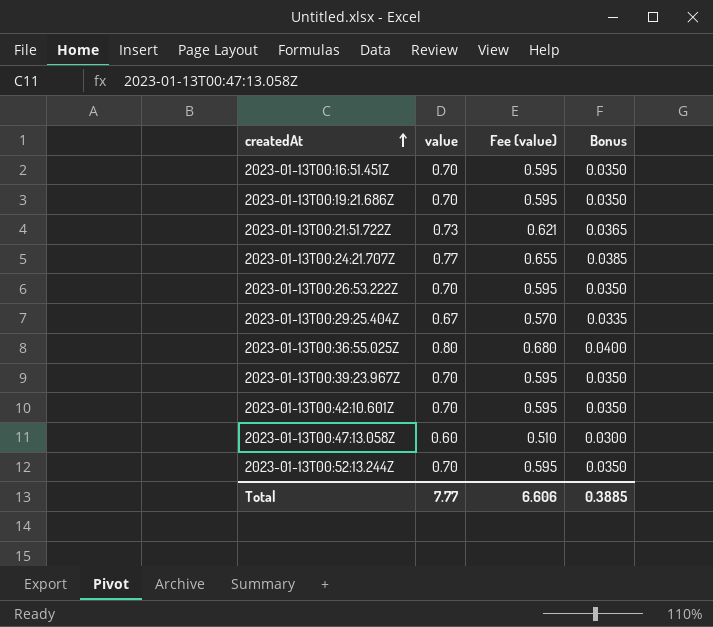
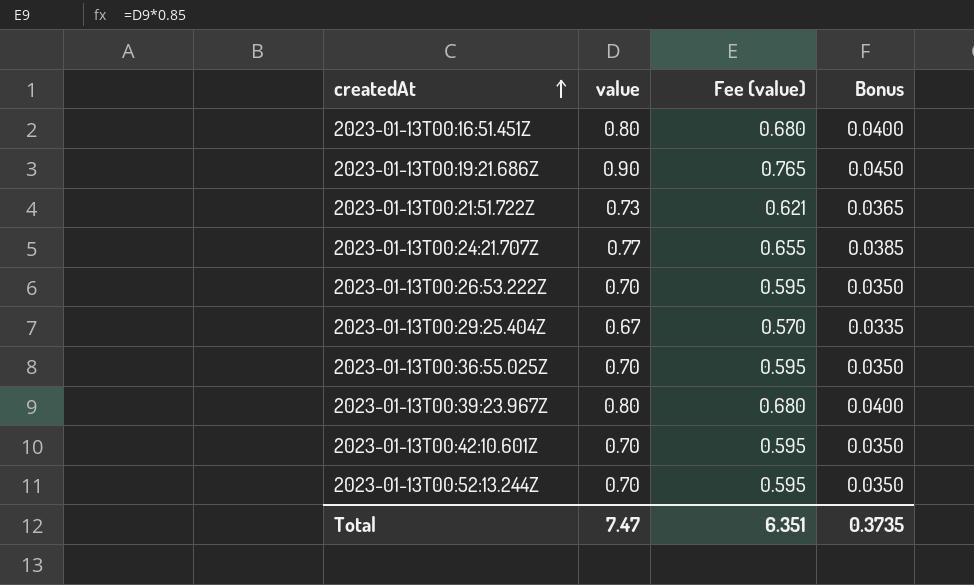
row 2023-01-13T00:47:13.058Z: 0.60 | 0.510 | 0.0300 -> none
2023-01-13T00:16:51.451Z | value: 0.70 -> 0.80
2023-01-13T00:16:51.451Z | Fee (value): 0.595 -> 0.680
2023-01-13T00:16:51.451Z | Bonus: 0.0350 -> 0.0400
2023-01-13T00:19:21.686Z | value: 0.70 -> 0.90
2023-01-13T00:19:21.686Z | Fee (value): 0.595 -> 0.765
2023-01-13T00:19:21.686Z | Bonus: 0.0350 -> 0.0450
2023-01-13T00:36:55.025Z | value: 0.80 -> 0.70
2023-01-13T00:36:55.025Z | Fee (value): 0.680 -> 0.595
2023-01-13T00:36:55.025Z | Bonus: 0.0400 -> 0.0350
2023-01-13T00:39:23.967Z | value: 0.70 -> 0.80
2023-01-13T00:39:23.967Z | Fee (value): 0.595 -> 0.680
2023-01-13T00:39:23.967Z | Bonus: 0.0350 -> 0.0400
Total | value: 7.77 -> 7.47
Total | Fee (value): 6.606 -> 6.351
Total | Bonus: 0.3885 -> 0.3735

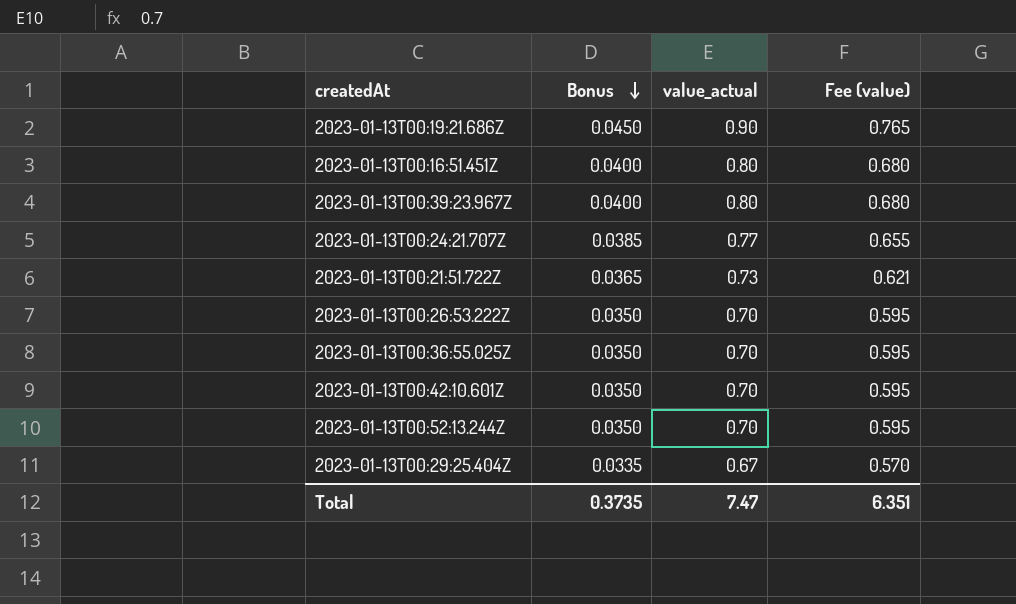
row order: createdAt ascending -> Bonus descending
column Bonus | position: 4 -> 2
column name: value -> value_actual

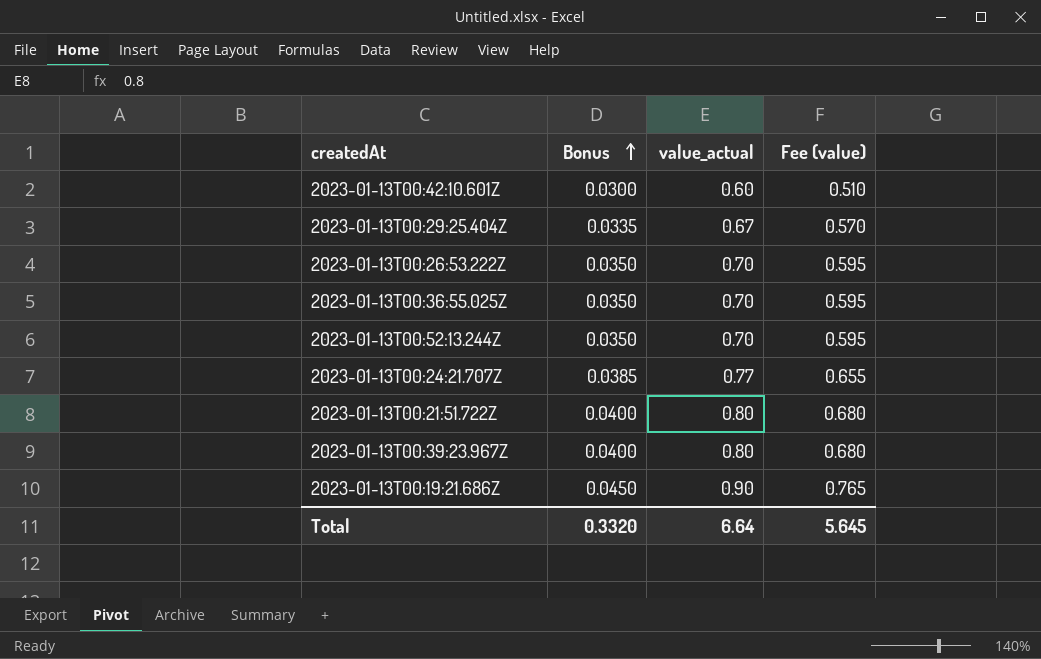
row order: Bonus descending -> Bonus ascending
row 2023-01-13T00:16:51.451Z: 0.0400 | 0.80 | 0.680 -> none
2023-01-13T00:42:10.601Z | Bonus: 0.0350 -> 0.0300
2023-01-13T00:42:10.601Z | value_actual: 0.70 -> 0.60
2023-01-13T00:42:10.601Z | Fee (value): 0.595 -> 0.510
2023-01-13T00:21:51.722Z | Bonus: 0.0365 -> 0.0400
2023-01-13T00:21:51.722Z | value_actual: 0.73 -> 0.80
2023-01-13T00:21:51.722Z | Fee (value): 0.621 -> 0.680
Total | Bonus: 0.3735 -> 0.3320
Total | value_actual: 7.47 -> 6.64
Total | Fee (value): 6.351 -> 5.645

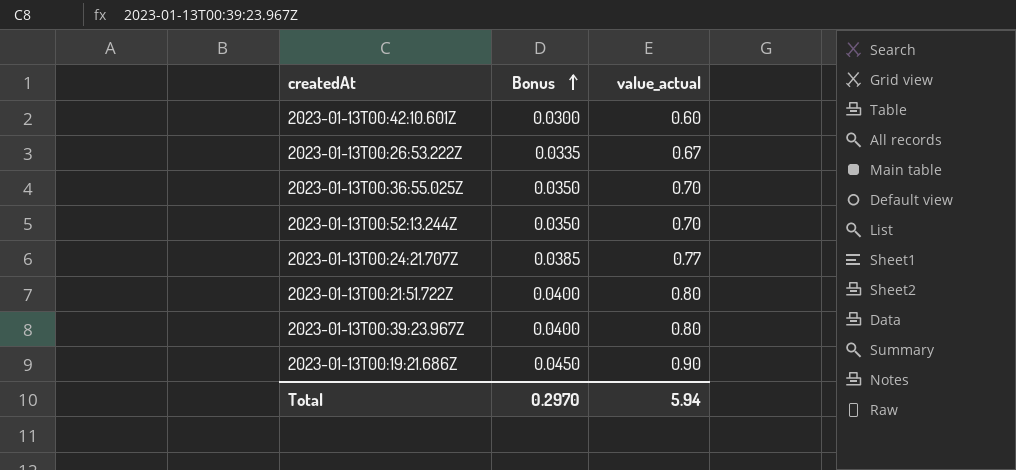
column Fee (value) | formula: [value_actual] * 0.85 -> none
row 2023-01-13T00:29:25.404Z: 0.0335 | 0.67 | 0.570 -> none
2023-01-13T00:26:53.222Z | Bonus: 0.0350 -> 0.0335
2023-01-13T00:26:53.222Z | value_actual: 0.70 -> 0.67
Total | Bonus: 0.3320 -> 0.2970
Total | value_actual: 6.64 -> 5.94

